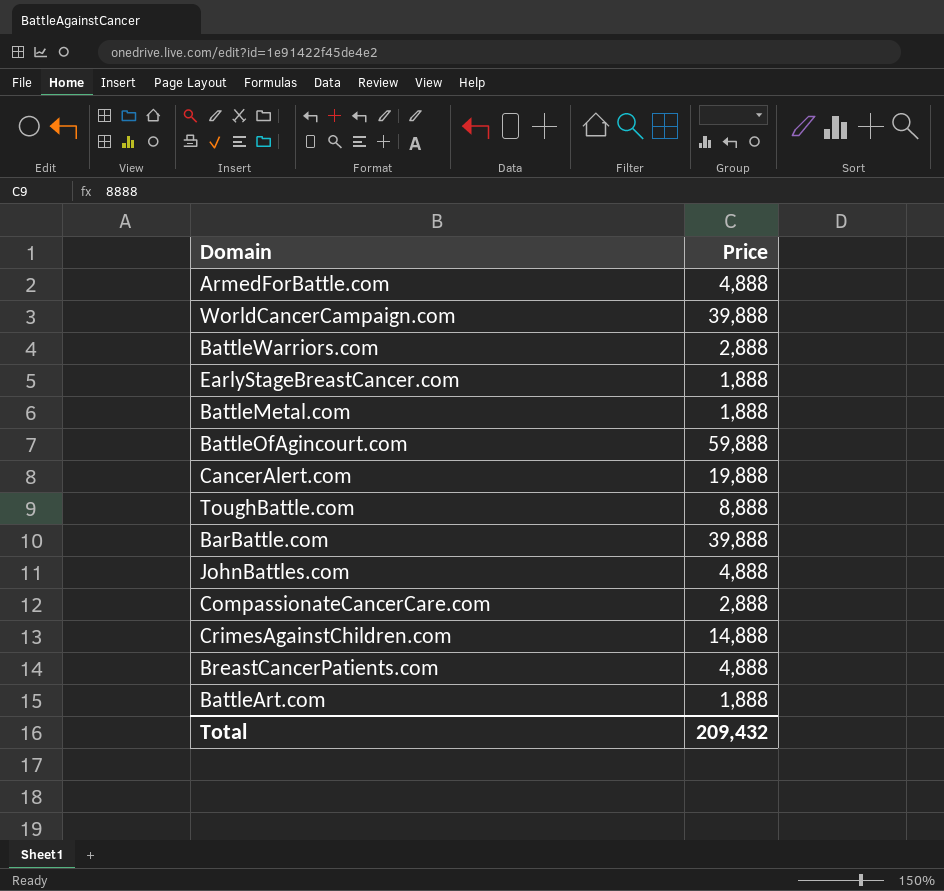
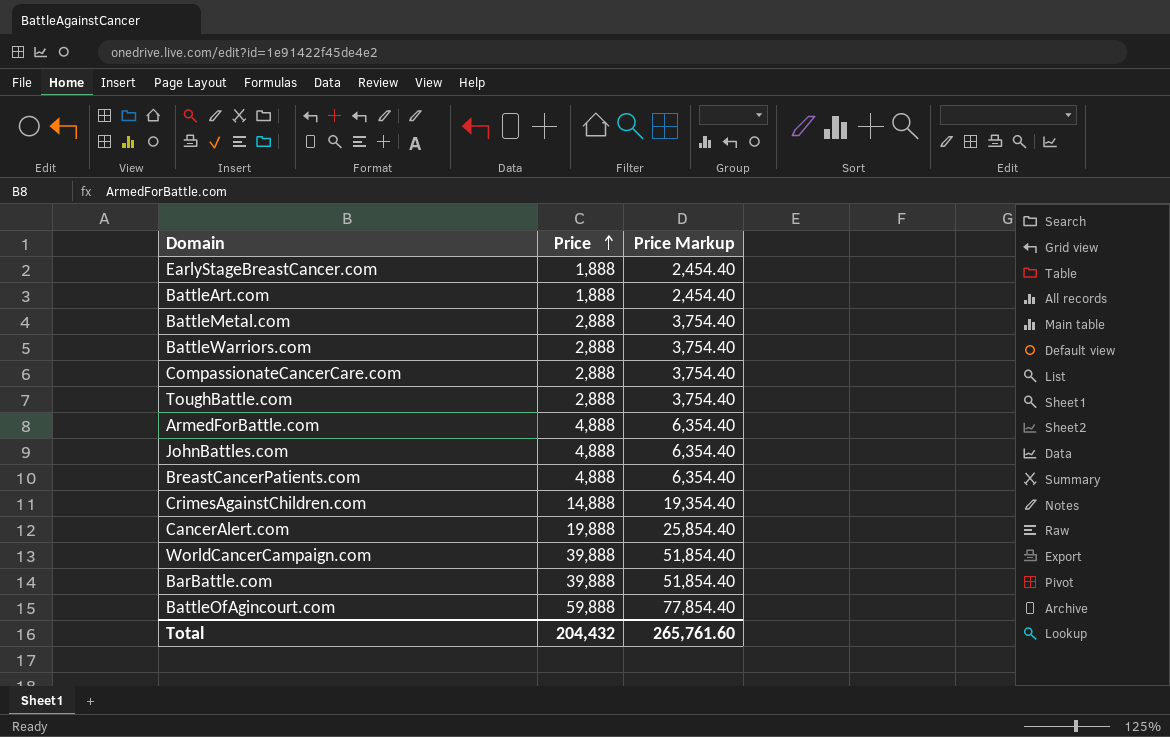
row order: none -> Price ascending
column Price Markup | formula: none -> [Price] * 1.3
BattleMetal.com | Price: 1,888 -> 2,888
ToughBattle.com | Price: 8,888 -> 2,888
Total | Price: 209,432 -> 204,432

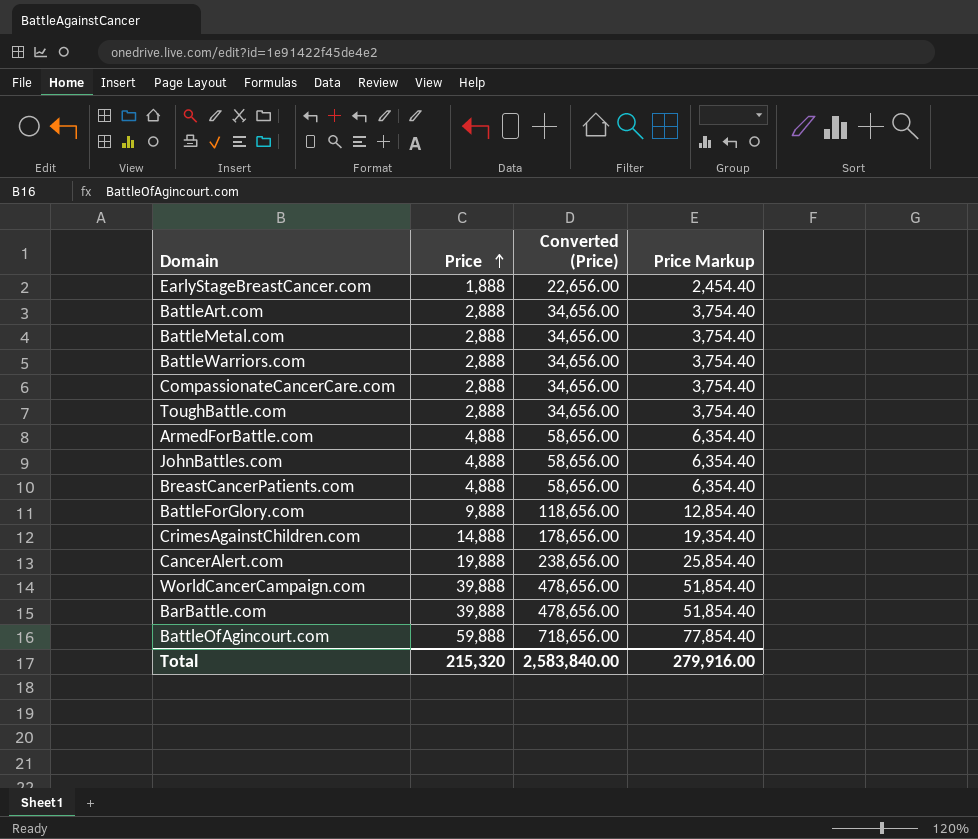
column Converted (Price) | formula: none -> [Price] * 12
BattleArt.com | Price: 1,888 -> 2,888
BattleArt.com | Price Markup: 2,454.40 -> 3,754.40
row BattleForGlory.com: none -> 9,888 | 118,656.00 | 12,854.40
Total | Price: 204,432 -> 215,320
Total | Price Markup: 265,761.60 -> 279,916.00

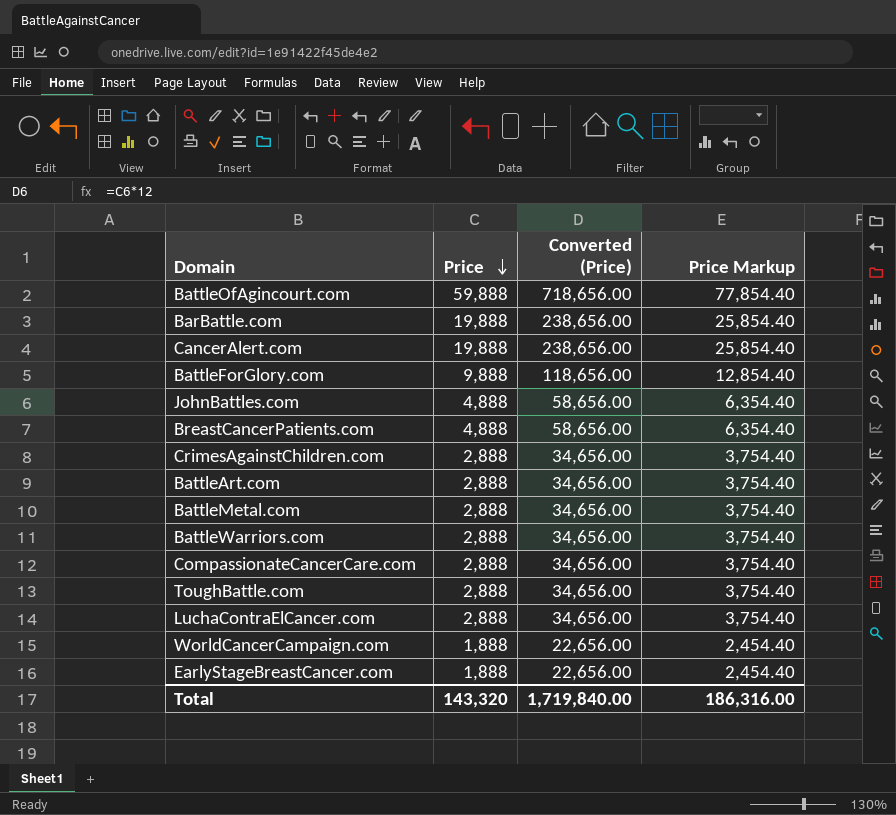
row order: Price ascending -> Price descending
row ArmedForBattle.com: 4,888 | 58,656.00 | 6,354.40 -> none
BarBattle.com | Price: 39,888 -> 19,888
BarBattle.com | Converted (Price): 478,656.00 -> 238,656.00
BarBattle.com | Price Markup: 51,854.40 -> 25,854.40
CrimesAgainstChildren.com | Price: 14,888 -> 2,888
CrimesAgainstChildren.com | Converted (Price): 178,656.00 -> 34,656.00
CrimesAgainstChildren.com | Price Markup: 19,354.40 -> 3,754.40
row LuchaContraElCancer.com: none -> 2,888 | 34,656.00 | 3,754.40
WorldCancerCampaign.com | Price: 39,888 -> 1,888
WorldCancerCampaign.com | Converted (Price): 478,656.00 -> 22,656.00
WorldCancerCampaign.com | Price Markup: 51,854.40 -> 2,454.40
Total | Price: 215,320 -> 143,320
Total | Converted (Price): 2,583,840.00 -> 1,719,840.00
Total | Price Markup: 279,916.00 -> 186,316.00

